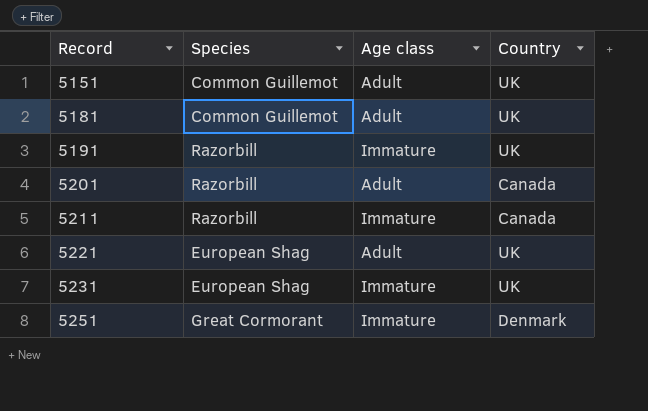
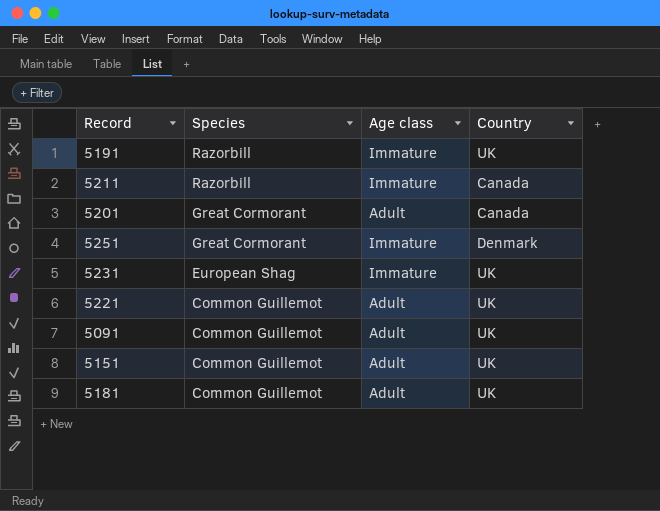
row order: Record ascending -> Species descending
5201 | Species: Razorbill -> Great Cormorant
5221 | Species: European Shag -> Common Guillemot
row 5091: none -> Common Guillemot | Adult | UK

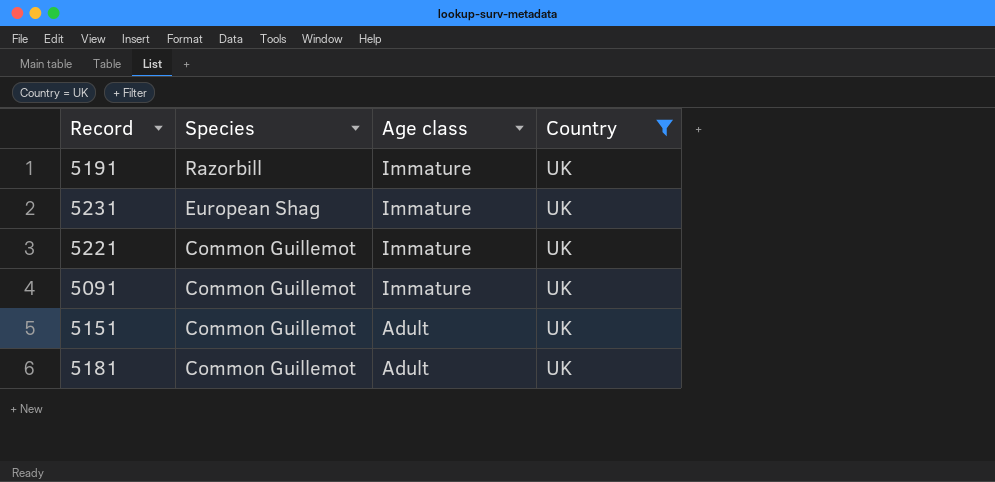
filter: none -> Country = UK
5221 | Age class: Adult -> Immature
5091 | Age class: Adult -> Immature

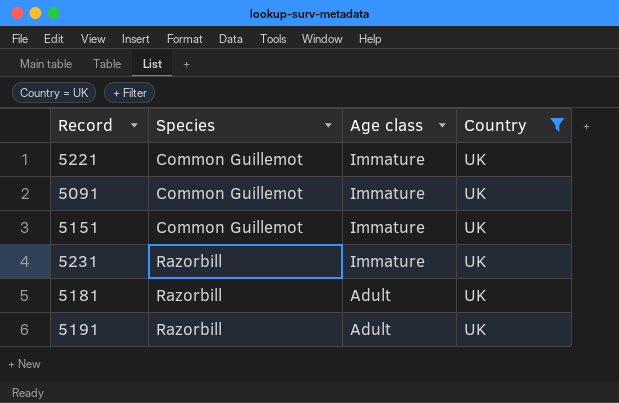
row order: Species descending -> Species ascending
5151 | Age class: Adult -> Immature
5231 | Species: European Shag -> Razorbill
5181 | Species: Common Guillemot -> Razorbill
5191 | Age class: Immature -> Adult

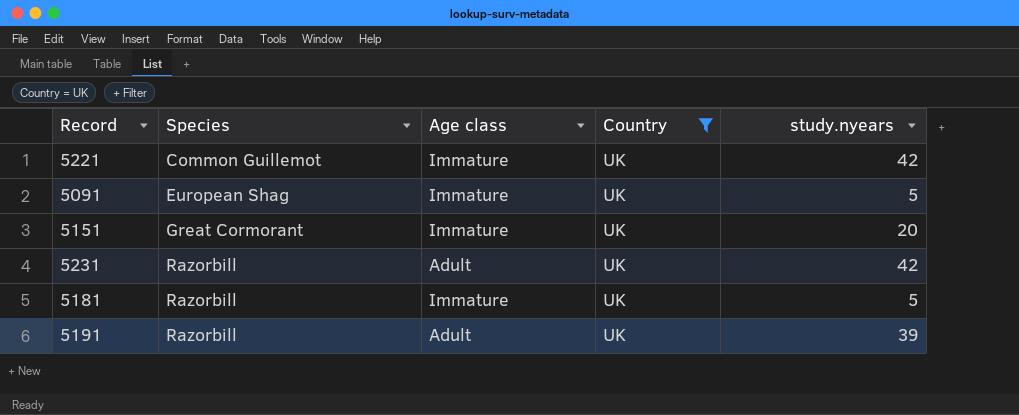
column study.nyears | position: none -> 5
5091 | Species: Common Guillemot -> European Shag
5151 | Species: Common Guillemot -> Great Cormorant
5231 | Age class: Immature -> Adult
5181 | Age class: Adult -> Immature

